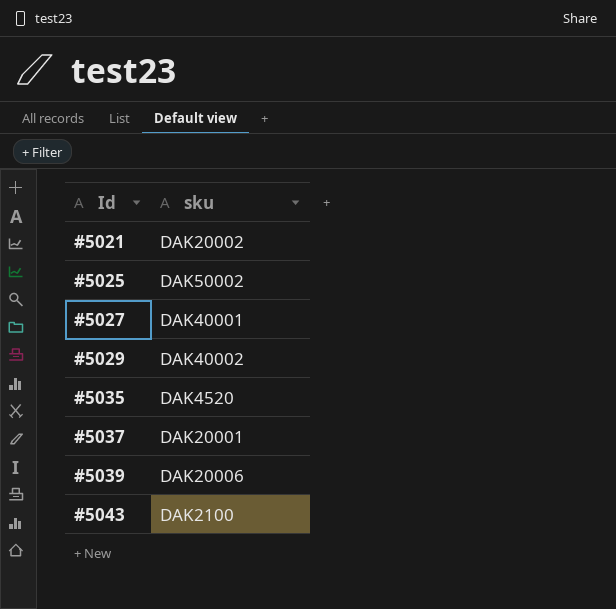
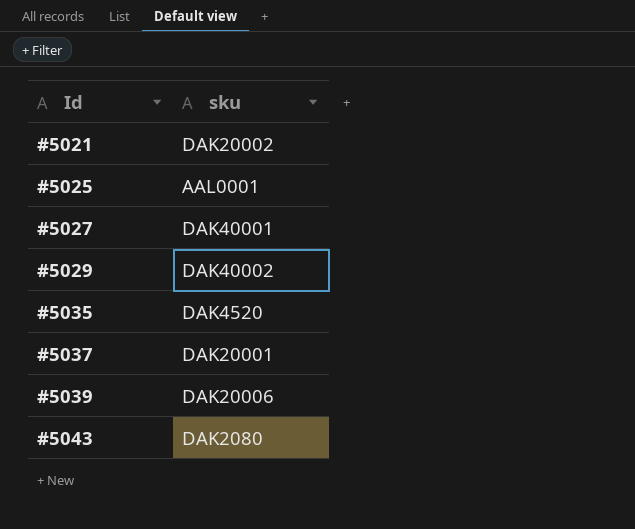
#5025 | sku: DAK50002 -> AAL0001
#5043 | sku: DAK2100 -> DAK2080

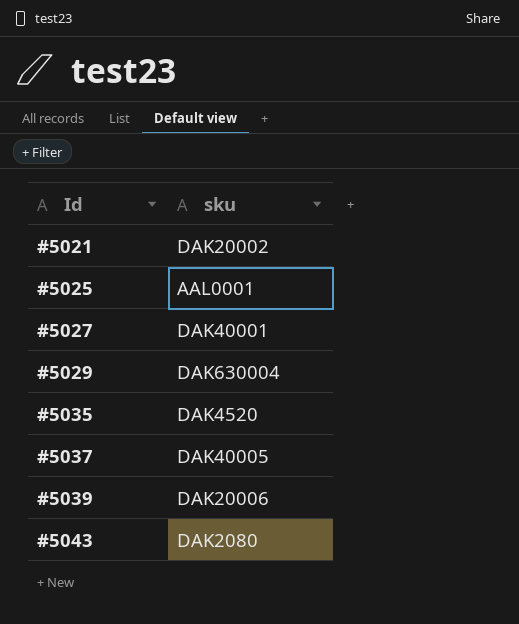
#5029 | sku: DAK40002 -> DAK630004
#5037 | sku: DAK20001 -> DAK40005

